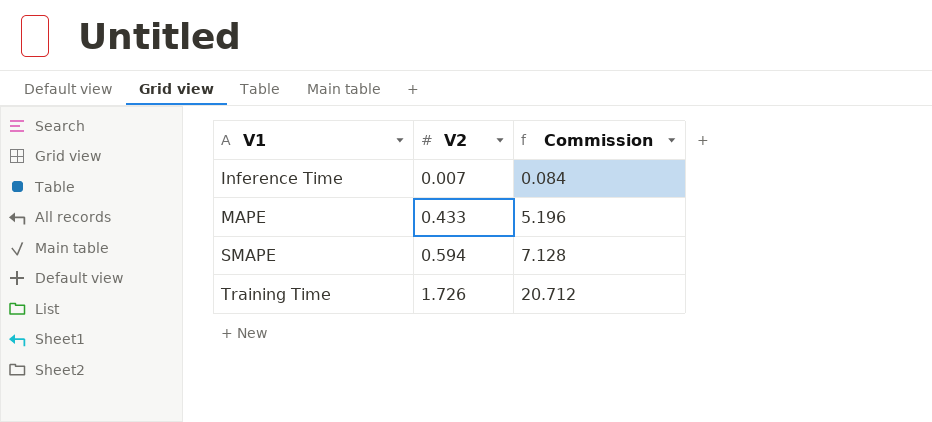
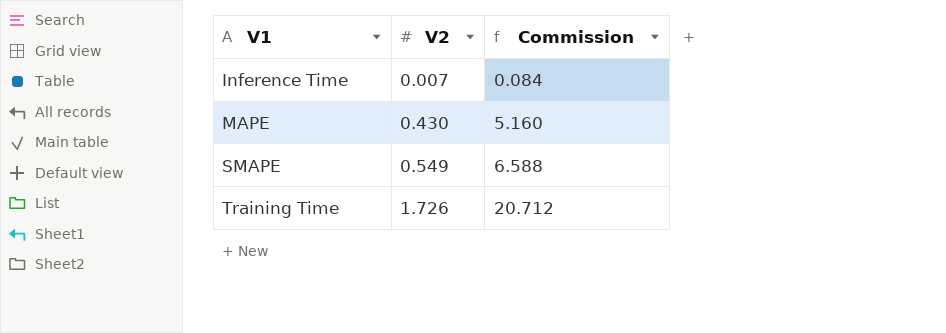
MAPE | V2: 0.433 -> 0.430
MAPE | Commission: 5.196 -> 5.160
SMAPE | V2: 0.594 -> 0.549
SMAPE | Commission: 7.128 -> 6.588

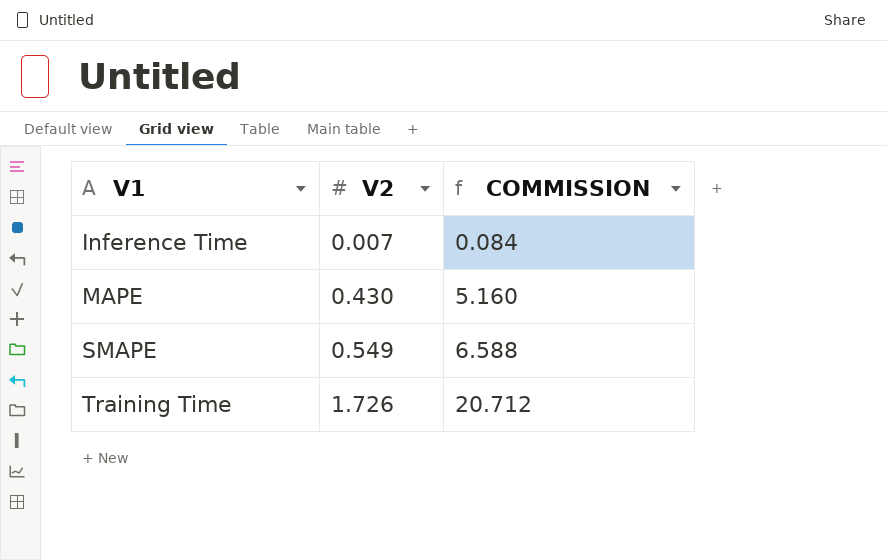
column name: Commission -> COMMISSION

